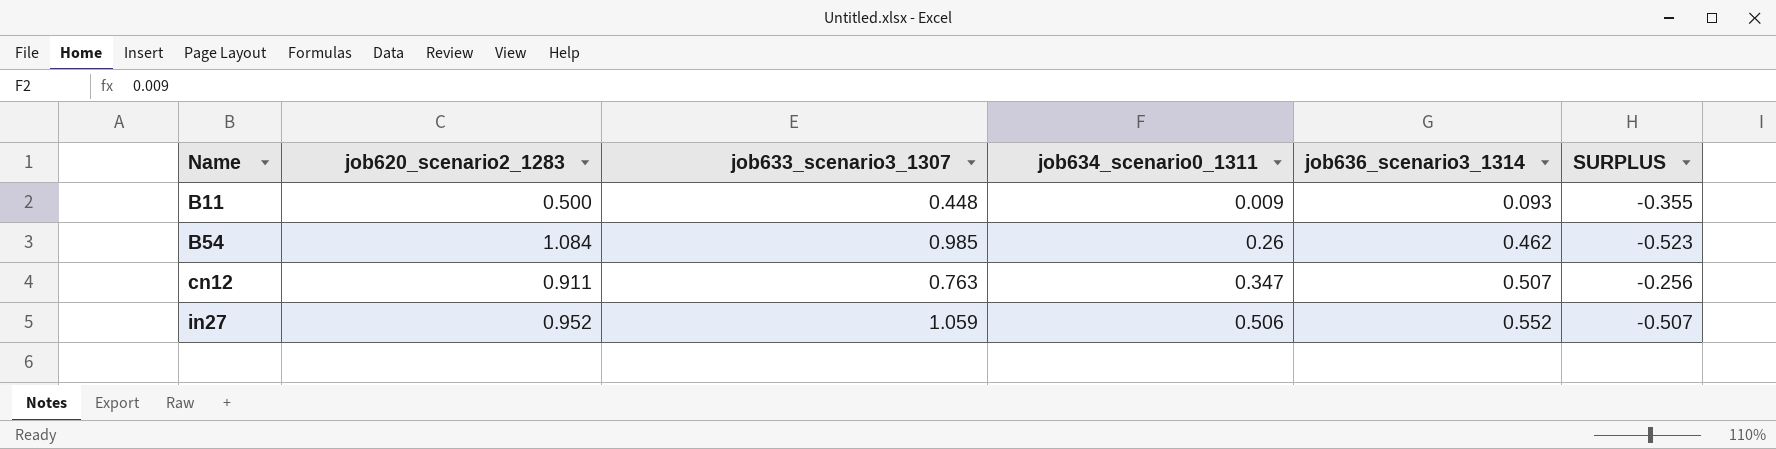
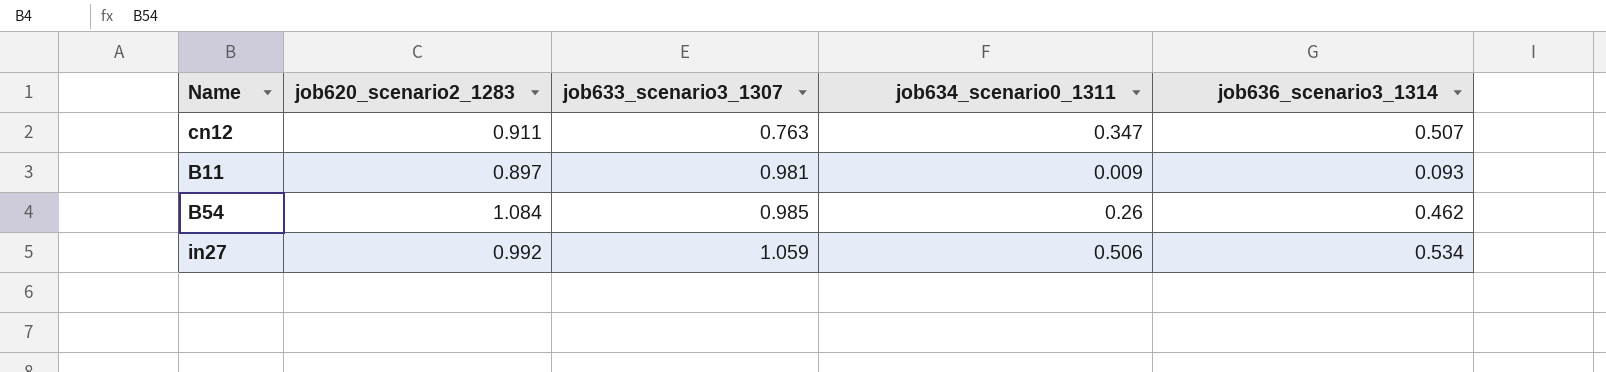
row order: Name ascending -> job633_scenario3_1307 ascending
column SURPLUS | formula: [job636_scenario3_1314] - [job633_scenario3_1307] -> none
B11 | job620_scenario2_1283: 0.500 -> 0.897
B11 | job633_scenario3_1307: 0.448 -> 0.981
in27 | job620_scenario2_1283: 0.952 -> 0.992
in27 | job636_scenario3_1314: 0.552 -> 0.534

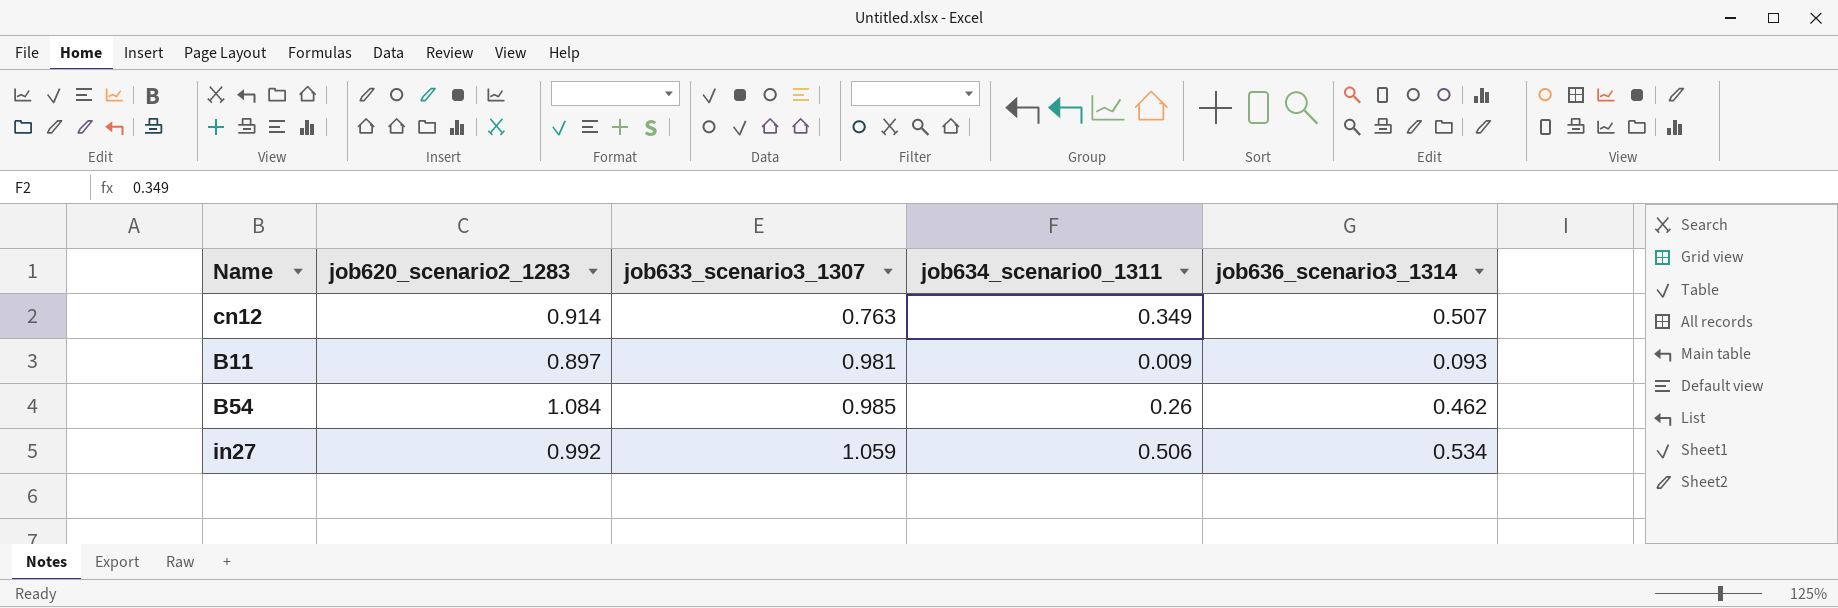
cn12 | job620_scenario2_1283: 0.911 -> 0.914
cn12 | job634_scenario0_1311: 0.347 -> 0.349

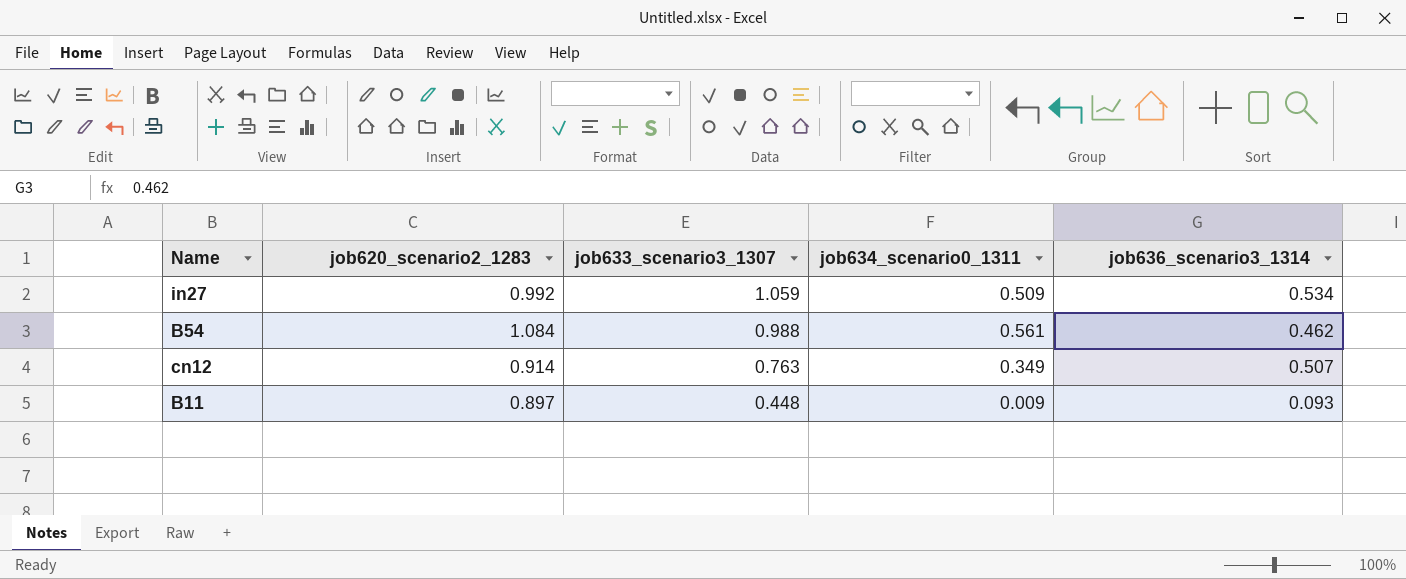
row order: job633_scenario3_1307 ascending -> job633_scenario3_1307 descending
in27 | job634_scenario0_1311: 0.506 -> 0.509
B54 | job633_scenario3_1307: 0.985 -> 0.988
B54 | job634_scenario0_1311: 0.26 -> 0.561
B11 | job633_scenario3_1307: 0.981 -> 0.448

